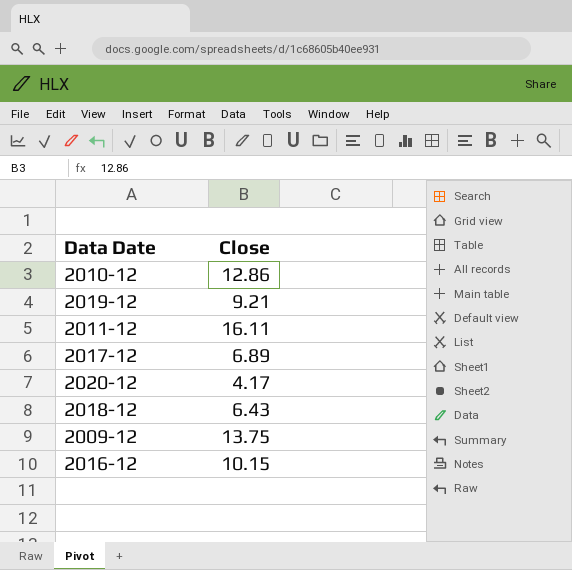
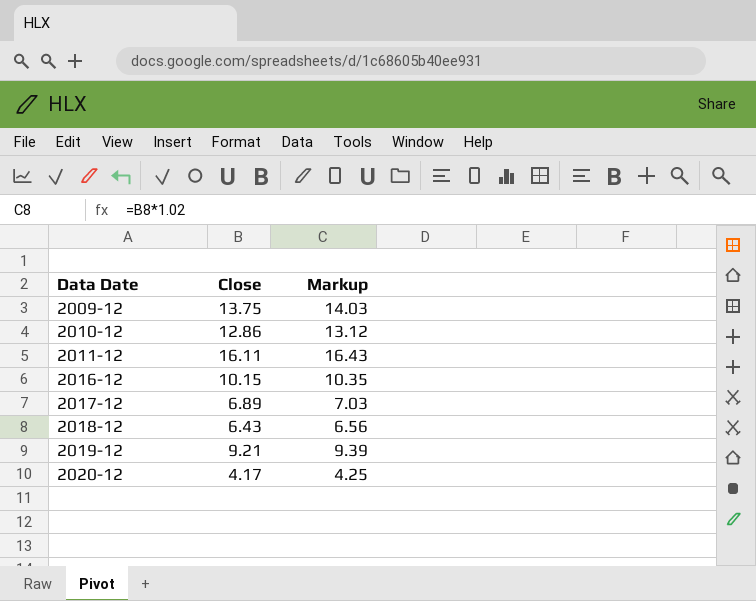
row order: none -> Data Date ascending
column Markup | formula: none -> [Close] * 1.02

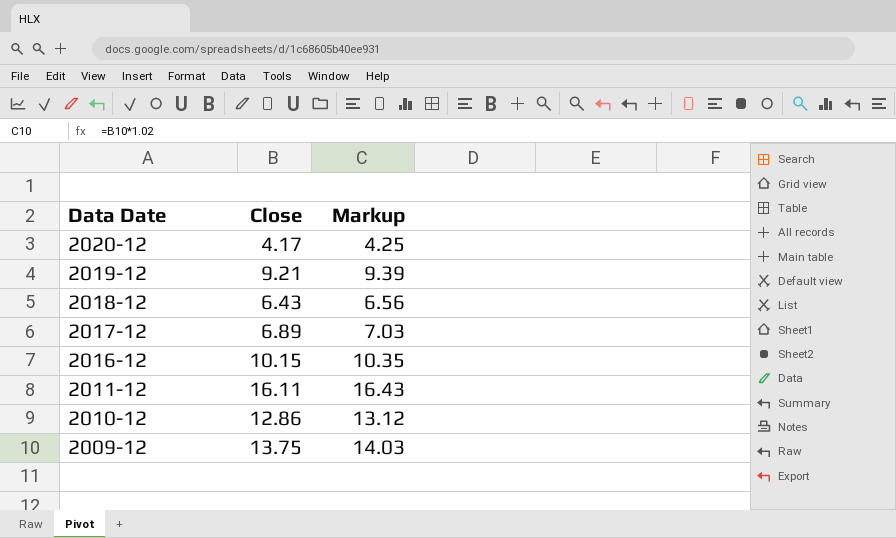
row order: Data Date ascending -> Data Date descending

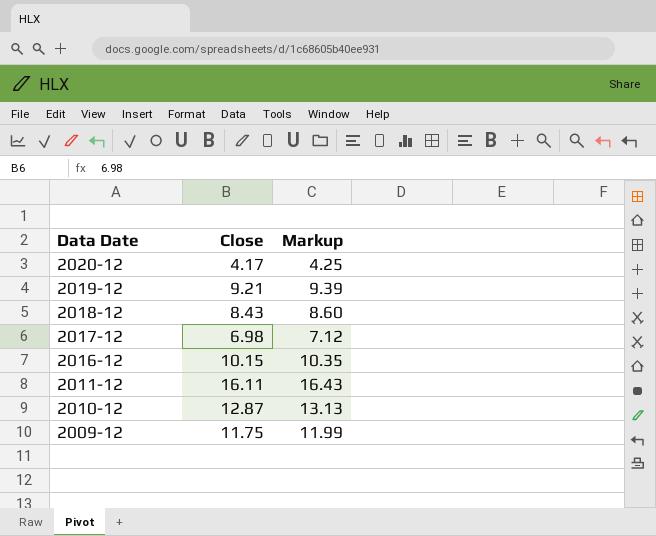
2018-12 | Close: 6.43 -> 8.43
2018-12 | Markup: 6.56 -> 8.60
2017-12 | Close: 6.89 -> 6.98
2017-12 | Markup: 7.03 -> 7.12
2010-12 | Close: 12.86 -> 12.87
2010-12 | Markup: 13.12 -> 13.13
2009-12 | Close: 13.75 -> 11.75
2009-12 | Markup: 14.03 -> 11.99

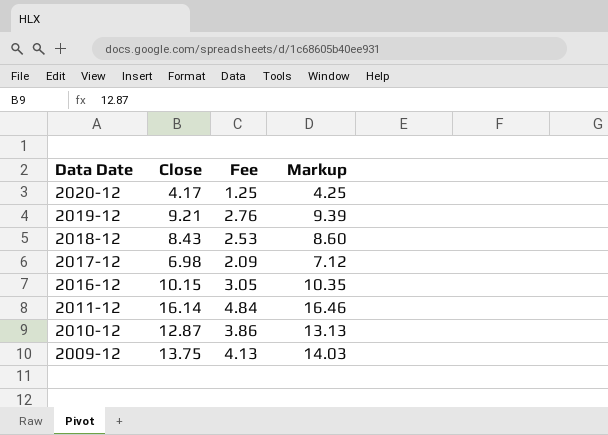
column Fee | formula: none -> [Close] * 0.3
2011-12 | Close: 16.11 -> 16.14
2011-12 | Markup: 16.43 -> 16.46
2009-12 | Close: 11.75 -> 13.75
2009-12 | Markup: 11.99 -> 14.03

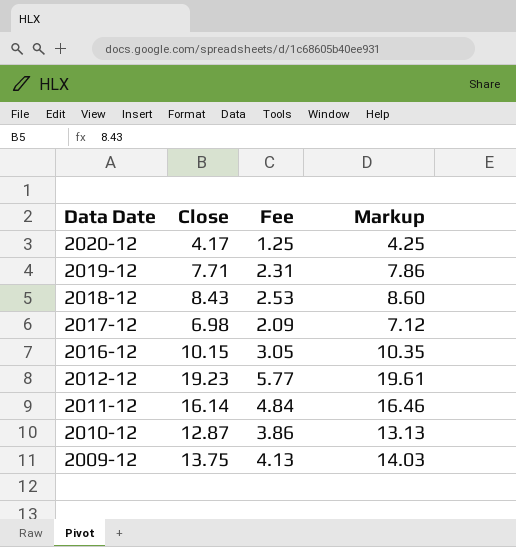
2019-12 | Close: 9.21 -> 7.71
2019-12 | Fee: 2.76 -> 2.31
2019-12 | Markup: 9.39 -> 7.86
row 2012-12: none -> 19.23 | 5.77 | 19.61

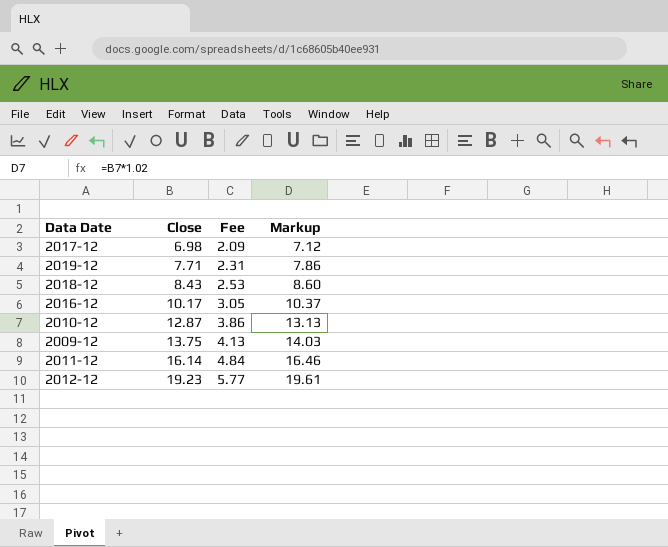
row order: Data Date descending -> Close ascending
row 2020-12: 4.17 | 1.25 | 4.25 -> none
2016-12 | Close: 10.15 -> 10.17
2016-12 | Markup: 10.35 -> 10.37

